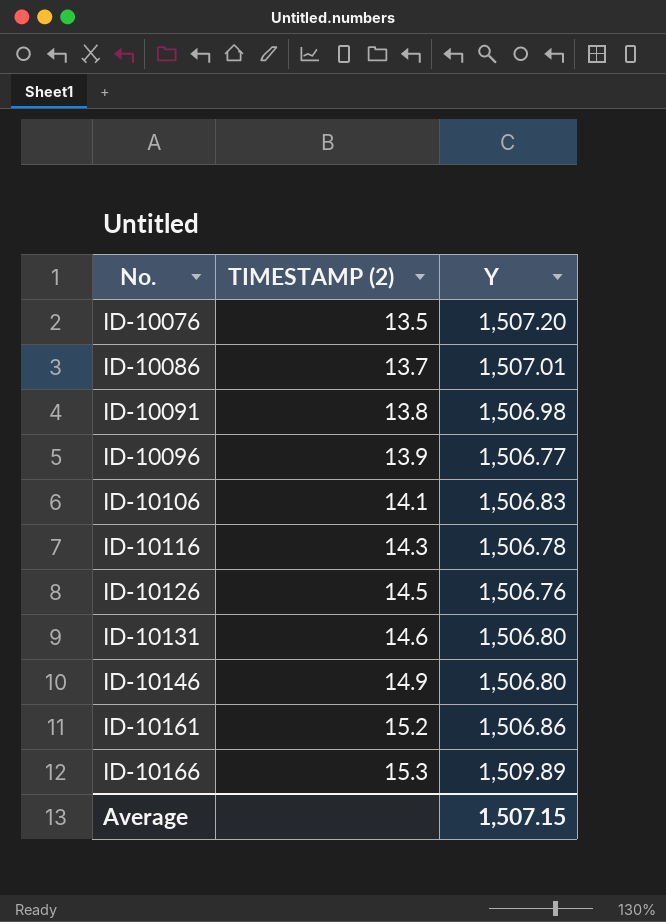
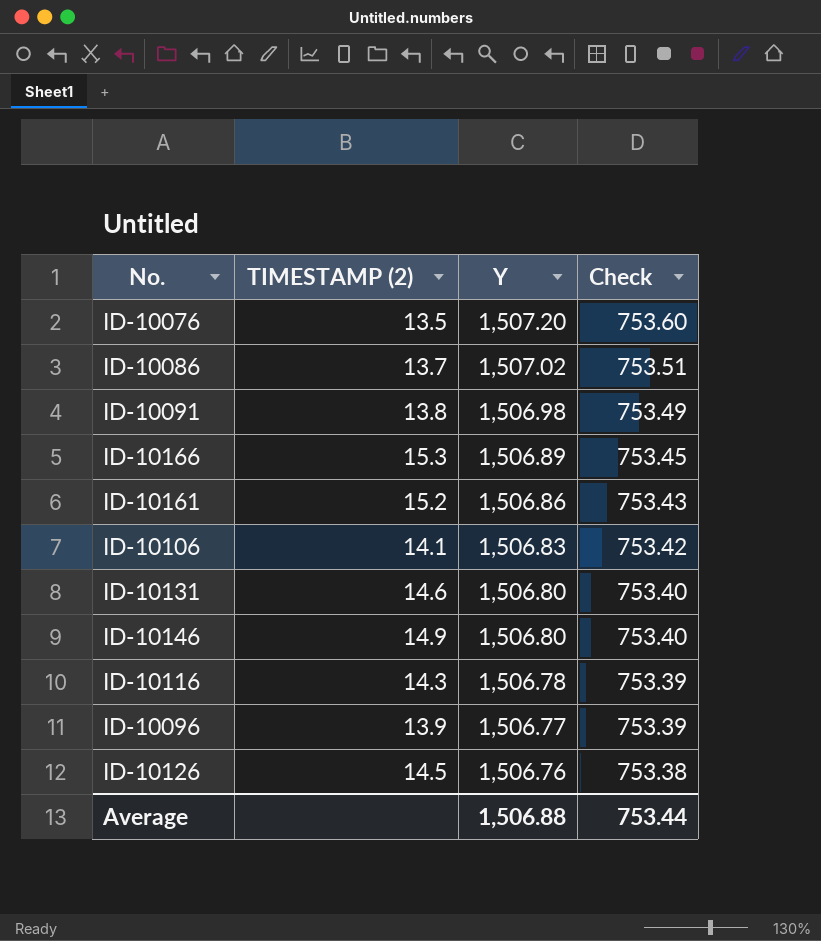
row order: No. ascending -> Y descending
column Check | formula: none -> [Y] * 0.5
ID-10086 | Y: 1,507.01 -> 1,507.02
ID-10166 | Y: 1,509.89 -> 1,506.89
Average | Y: 1,507.15 -> 1,506.88

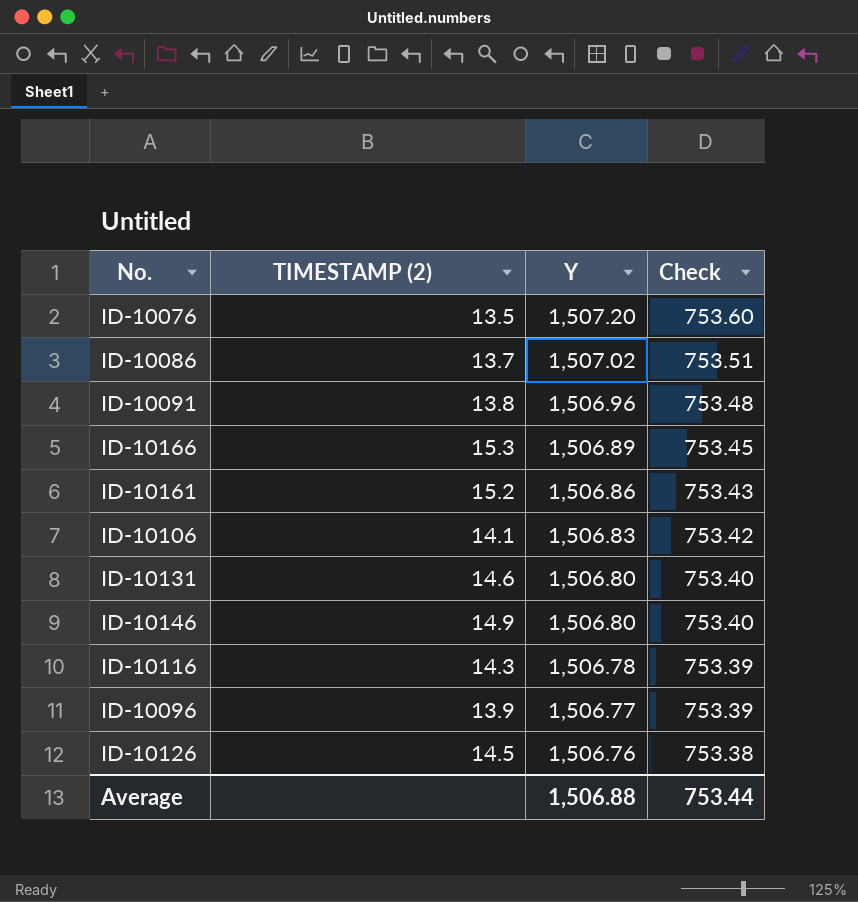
ID-10091 | Y: 1,506.98 -> 1,506.96
ID-10091 | Check: 753.49 -> 753.48

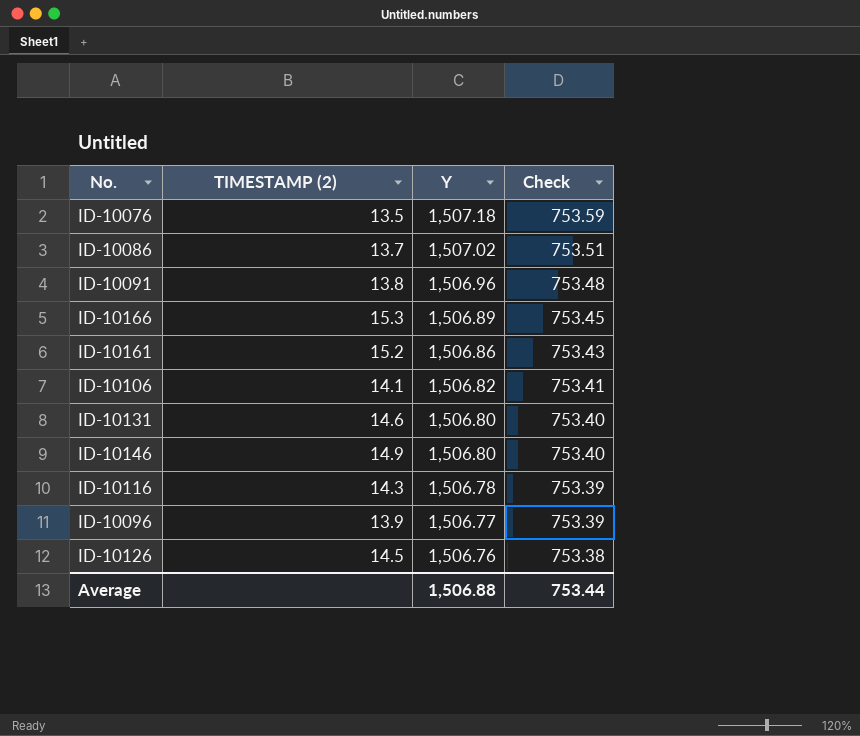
ID-10076 | Y: 1,507.20 -> 1,507.18
ID-10076 | Check: 753.60 -> 753.59
ID-10106 | Y: 1,506.83 -> 1,506.82
ID-10106 | Check: 753.42 -> 753.41

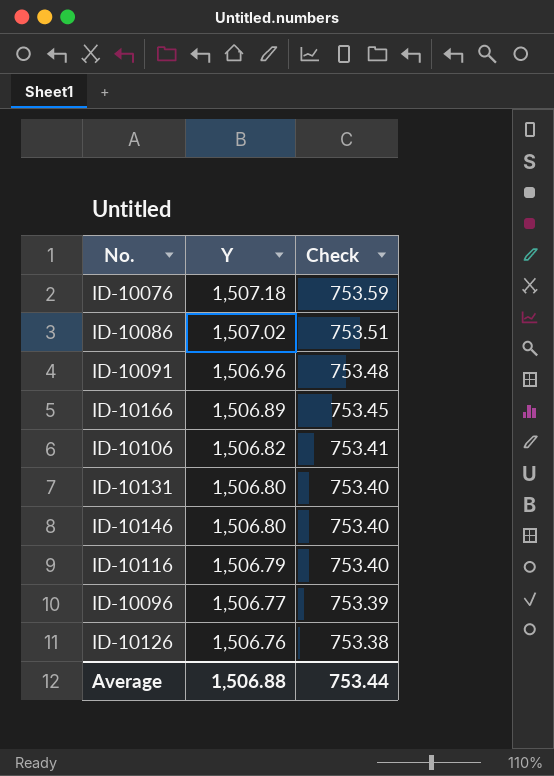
column TIMESTAMP (2) | position: 2 -> none
row ID-10161: 15.2 | 1,506.86 | 753.43 -> none
ID-10116 | Y: 1,506.78 -> 1,506.79
ID-10116 | Check: 753.39 -> 753.40

